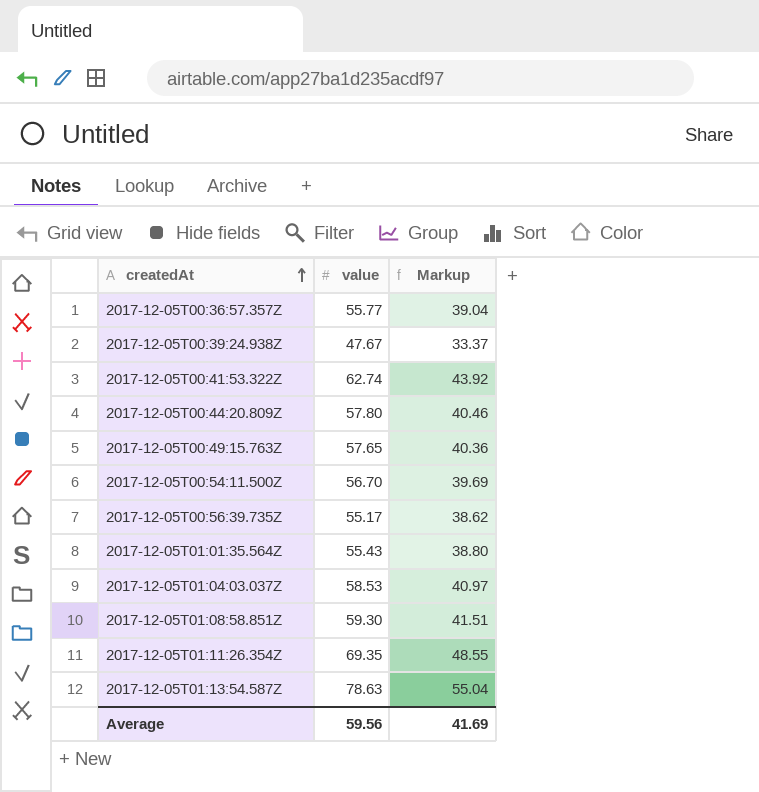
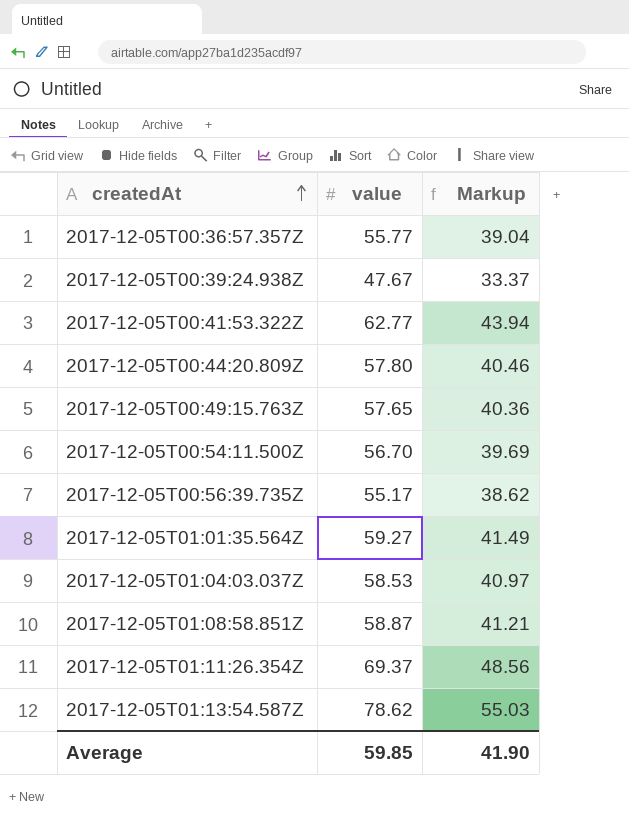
2017-12-05T00:41:53.322Z | value: 62.74 -> 62.77
2017-12-05T00:41:53.322Z | Markup: 43.92 -> 43.94
2017-12-05T01:01:35.564Z | value: 55.43 -> 59.27
2017-12-05T01:01:35.564Z | Markup: 38.80 -> 41.49
2017-12-05T01:08:58.851Z | value: 59.30 -> 58.87
2017-12-05T01:08:58.851Z | Markup: 41.51 -> 41.21
2017-12-05T01:11:26.354Z | value: 69.35 -> 69.37
2017-12-05T01:11:26.354Z | Markup: 48.55 -> 48.56
2017-12-05T01:13:54.587Z | value: 78.63 -> 78.62
2017-12-05T01:13:54.587Z | Markup: 55.04 -> 55.03
Average | value: 59.56 -> 59.85
Average | Markup: 41.69 -> 41.90

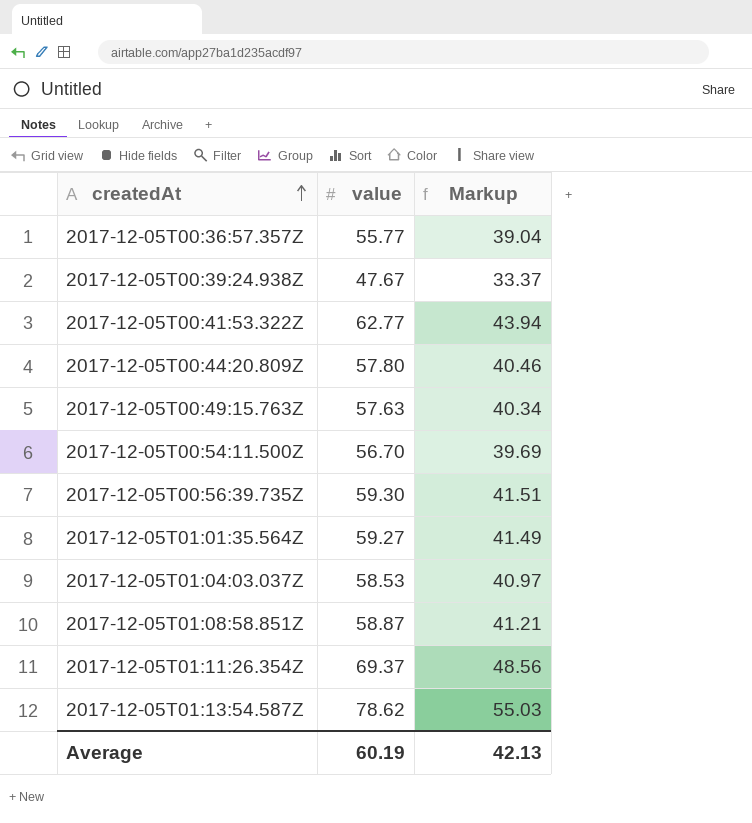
2017-12-05T00:49:15.763Z | value: 57.65 -> 57.63
2017-12-05T00:49:15.763Z | Markup: 40.36 -> 40.34
2017-12-05T00:56:39.735Z | value: 55.17 -> 59.30
2017-12-05T00:56:39.735Z | Markup: 38.62 -> 41.51
Average | value: 59.85 -> 60.19
Average | Markup: 41.90 -> 42.13

